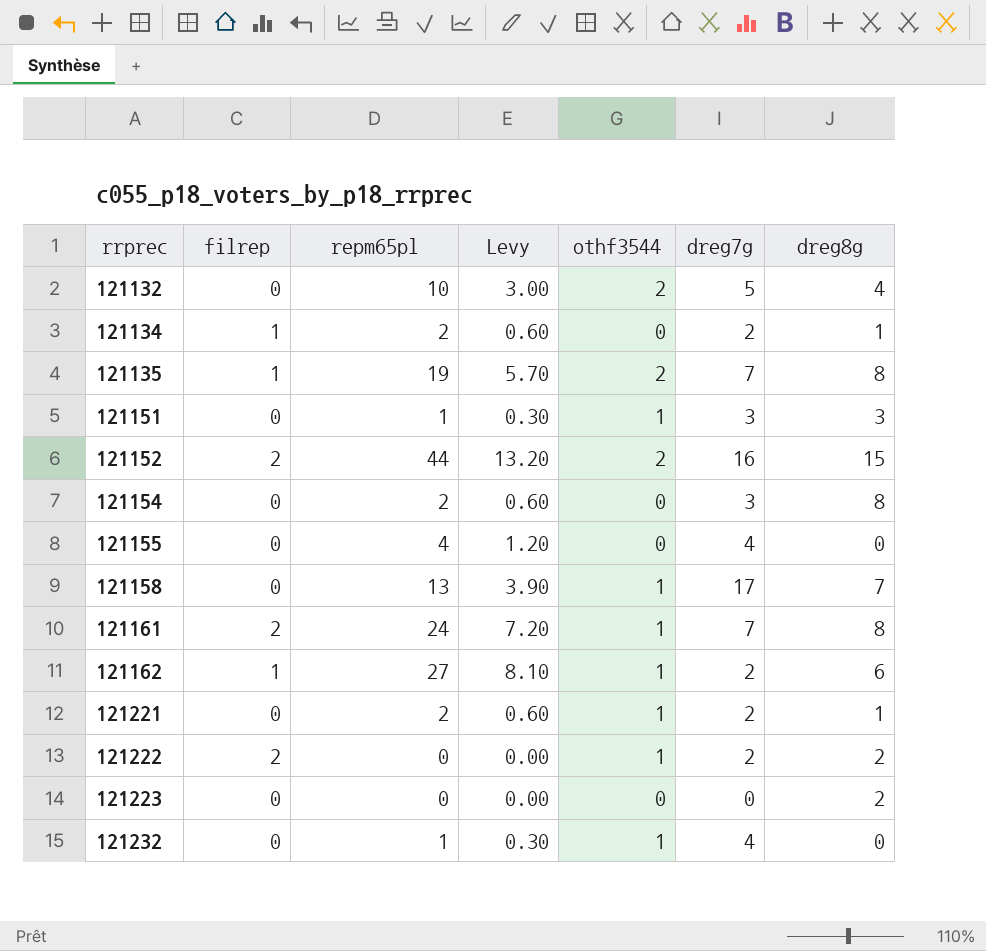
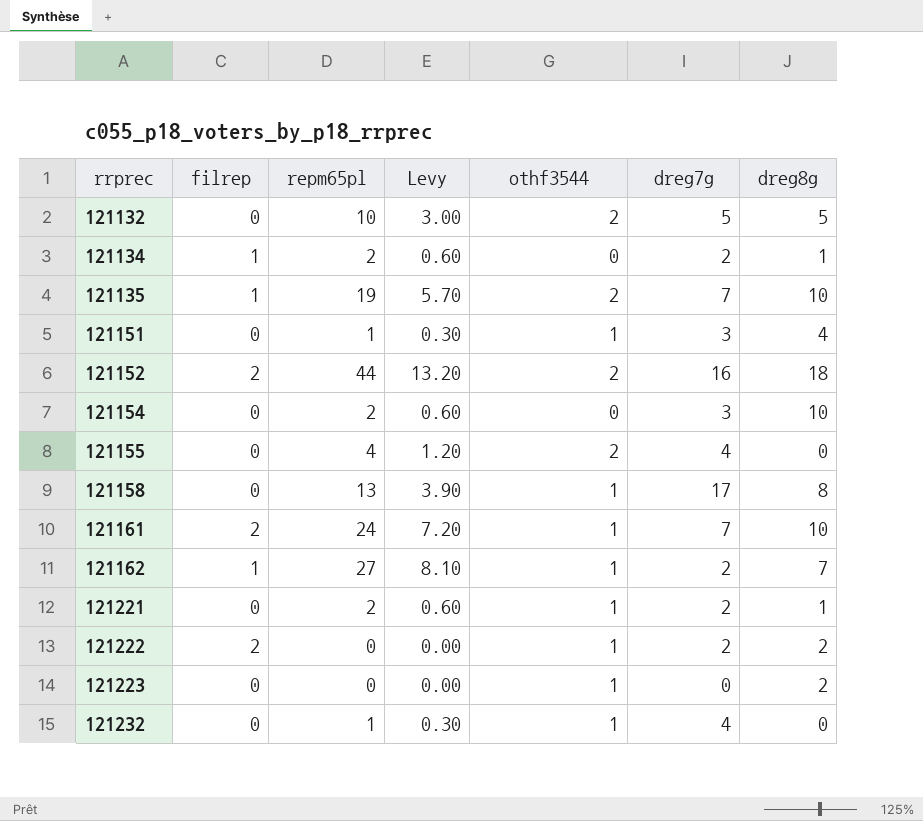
121132 | dreg8g: 4 -> 5
121135 | dreg8g: 8 -> 10
121151 | dreg8g: 3 -> 4
121152 | dreg8g: 15 -> 18
121154 | dreg8g: 8 -> 10
121155 | othf3544: 0 -> 2
121158 | dreg8g: 7 -> 8
121161 | dreg8g: 8 -> 10
121162 | dreg8g: 6 -> 7
121223 | othf3544: 0 -> 1

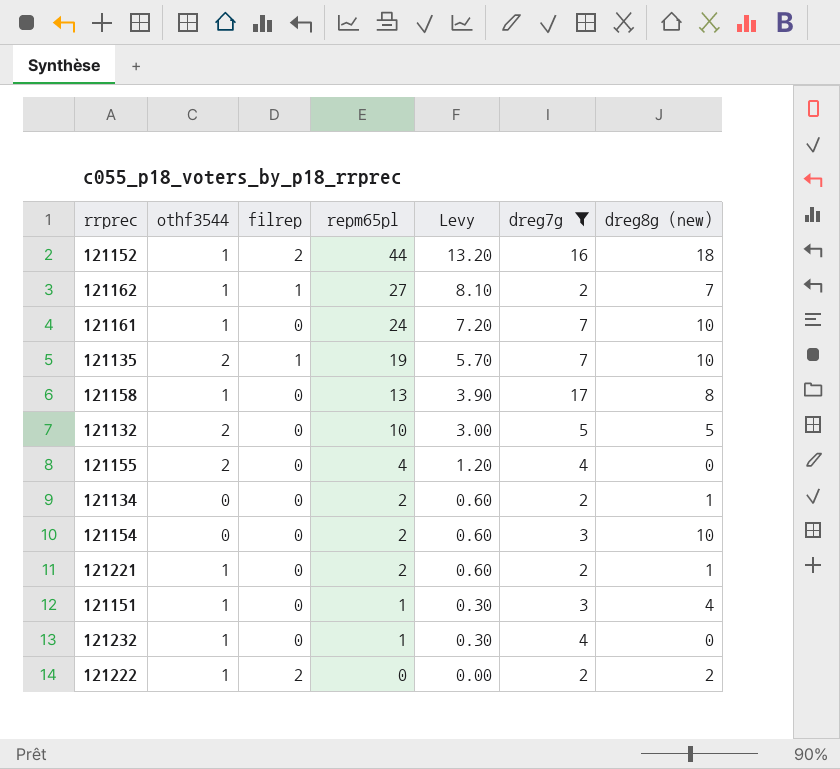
filter: none -> dreg7g != 0
row order: rrprec ascending -> repm65pl descending
column othf3544 | position: 5 -> 2
column name: dreg8g -> dreg8g (new)
121152 | othf3544: 2 -> 1
121161 | filrep: 2 -> 0
121134 | filrep: 1 -> 0

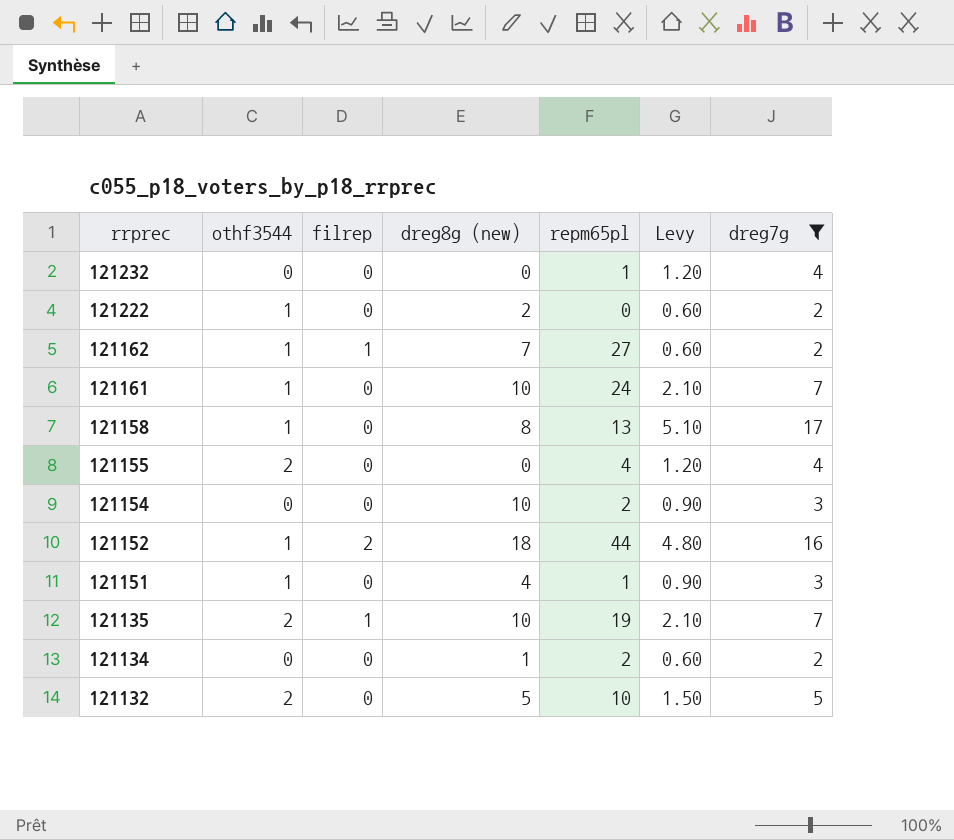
row order: repm65pl descending -> rrprec descending
column dreg8g (new) | position: 7 -> 4
column Levy | formula: [repm65pl] * 0.3 -> [dreg7g] * 0.3
row 121221: 1 | 0 | 2 | 0.60 | 2 | 1 -> none
121232 | othf3544: 1 -> 0
121222 | filrep: 2 -> 0

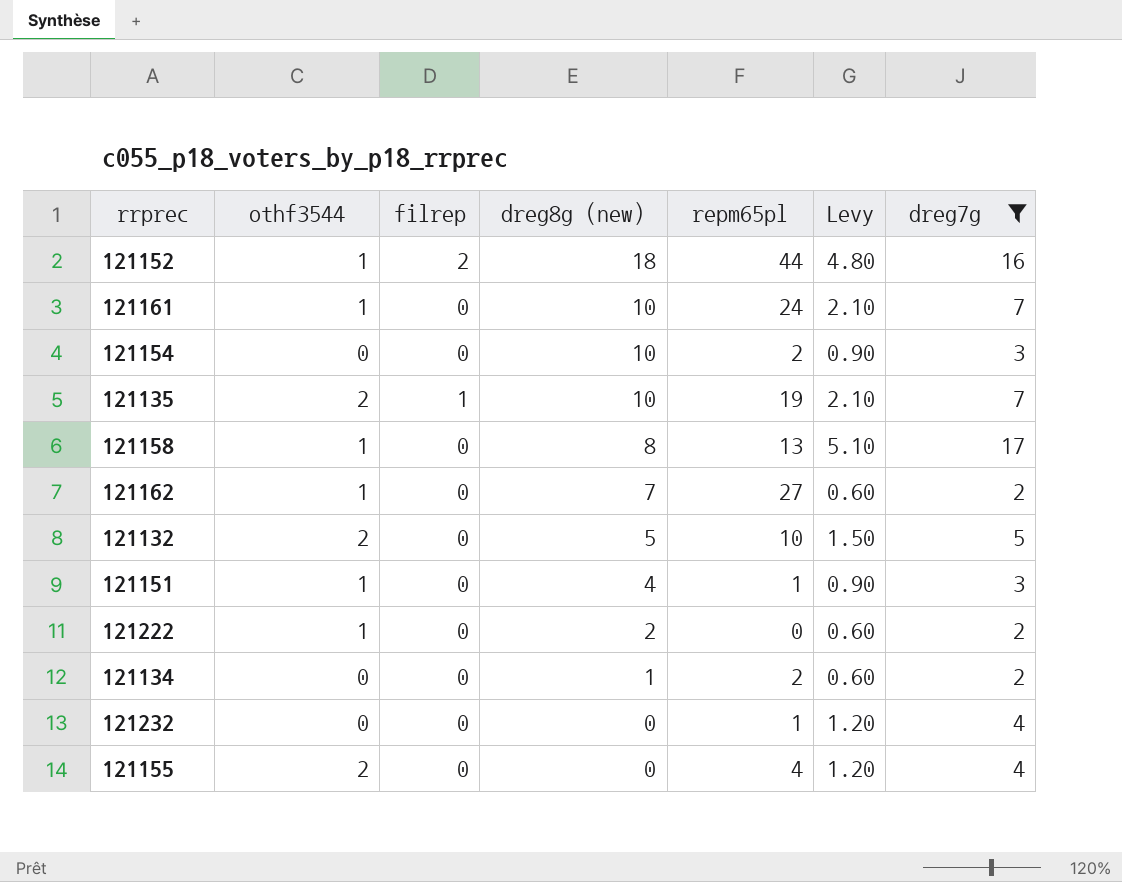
row order: rrprec descending -> dreg8g (new) descending
121162 | filrep: 1 -> 0

